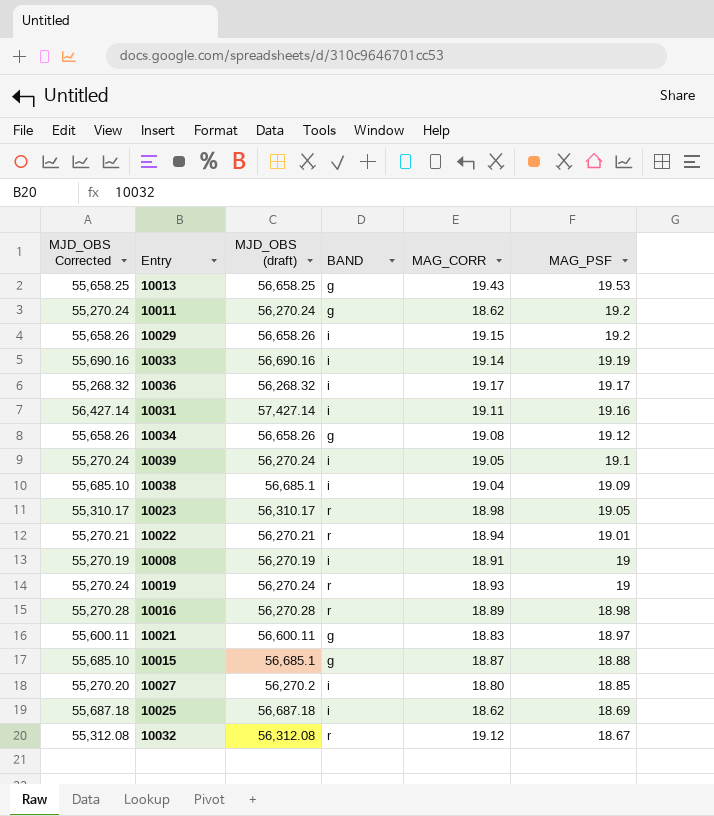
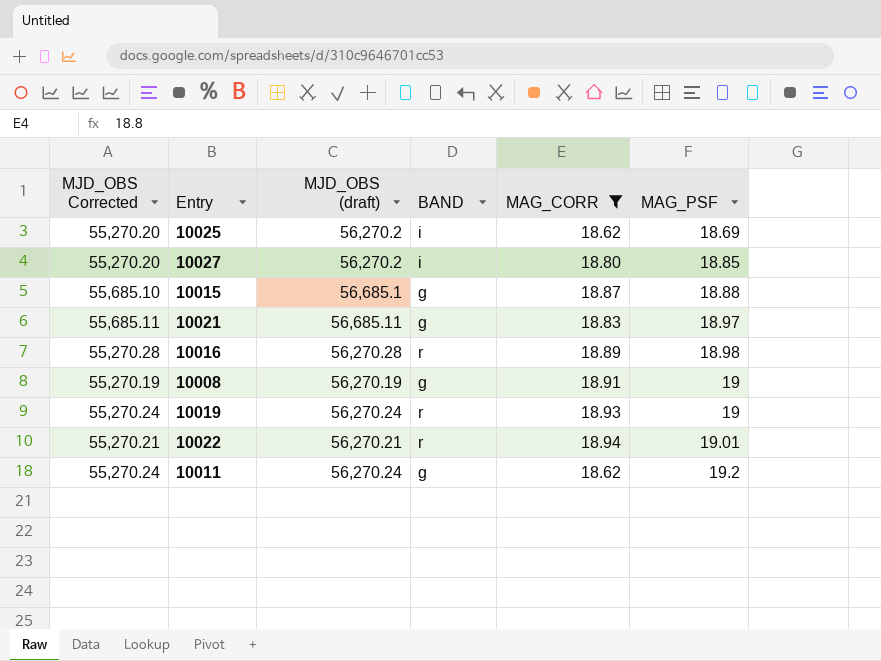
filter: none -> MAG_CORR <= 18.94
row order: MAG_PSF descending -> MAG_PSF ascending
10025 | MJD_OBS Corrected: 55,687.18 -> 55,270.20
10025 | MJD_OBS (draft): 56,687.18 -> 56,270.2
10021 | MJD_OBS Corrected: 55,600.11 -> 55,685.11
10021 | MJD_OBS (draft): 56,600.11 -> 56,685.11
10008 | BAND: i -> g

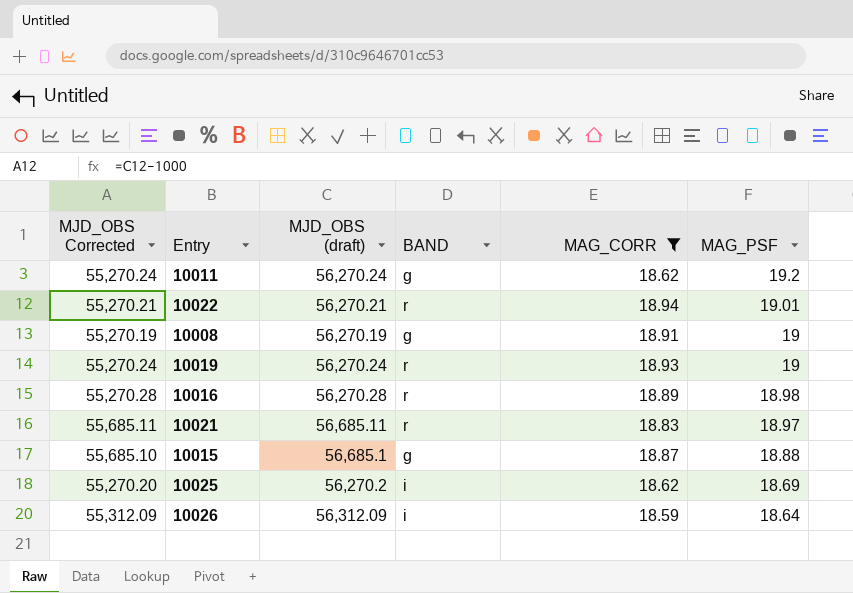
row order: MAG_PSF ascending -> MAG_PSF descending
row 10027: 55,270.20 | 56,270.2 | i | 18.80 | 18.85 -> none
10021 | BAND: g -> r
row 10026: none -> 55,312.09 | 56,312.09 | i | 18.59 | 18.64

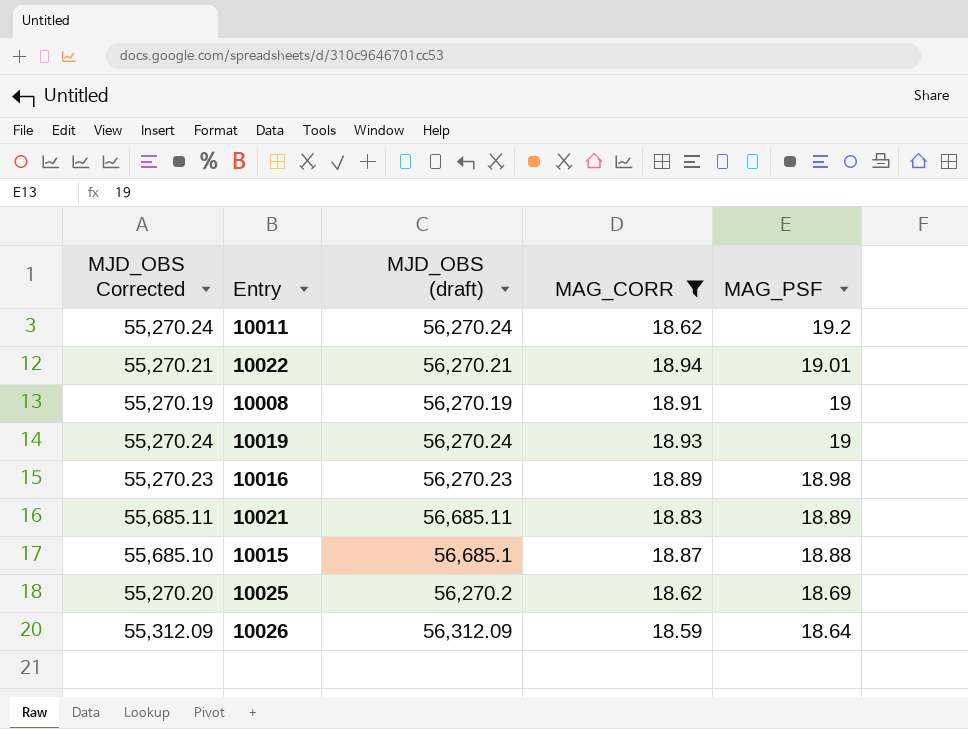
column BAND | position: 4 -> none
10016 | MJD_OBS Corrected: 55,270.28 -> 55,270.23
10016 | MJD_OBS (draft): 56,270.28 -> 56,270.23
10021 | MAG_PSF: 18.97 -> 18.89

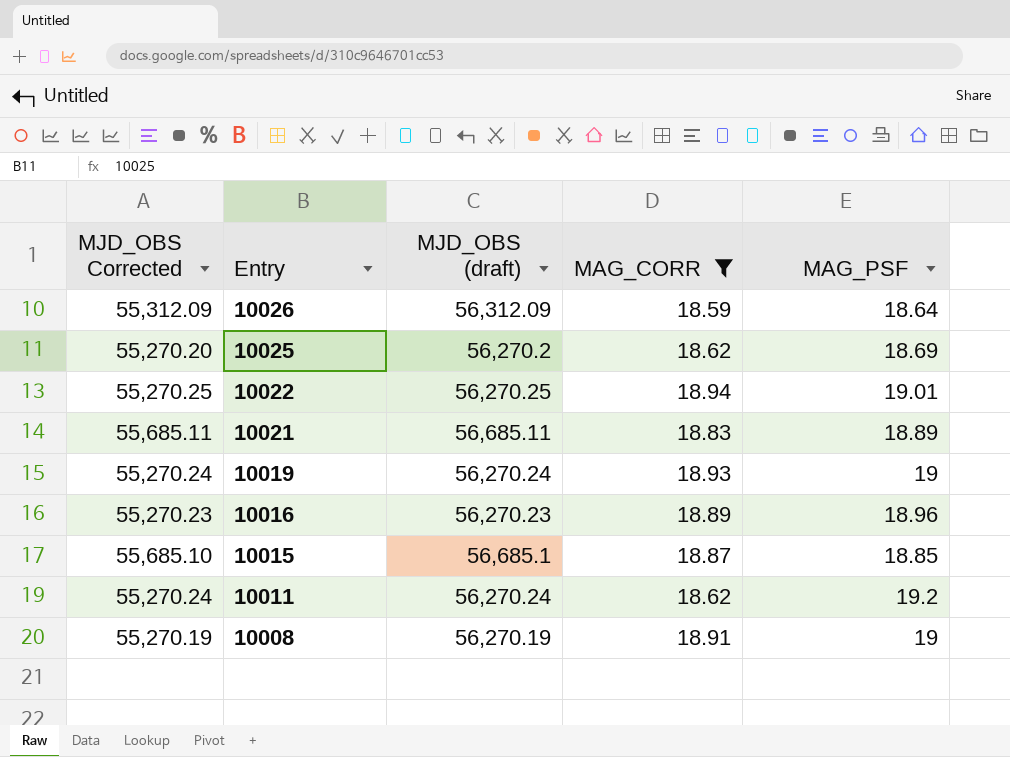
row order: MAG_PSF descending -> Entry descending
10022 | MJD_OBS Corrected: 55,270.21 -> 55,270.25
10022 | MJD_OBS (draft): 56,270.21 -> 56,270.25
10016 | MAG_PSF: 18.98 -> 18.96
10015 | MAG_PSF: 18.88 -> 18.85

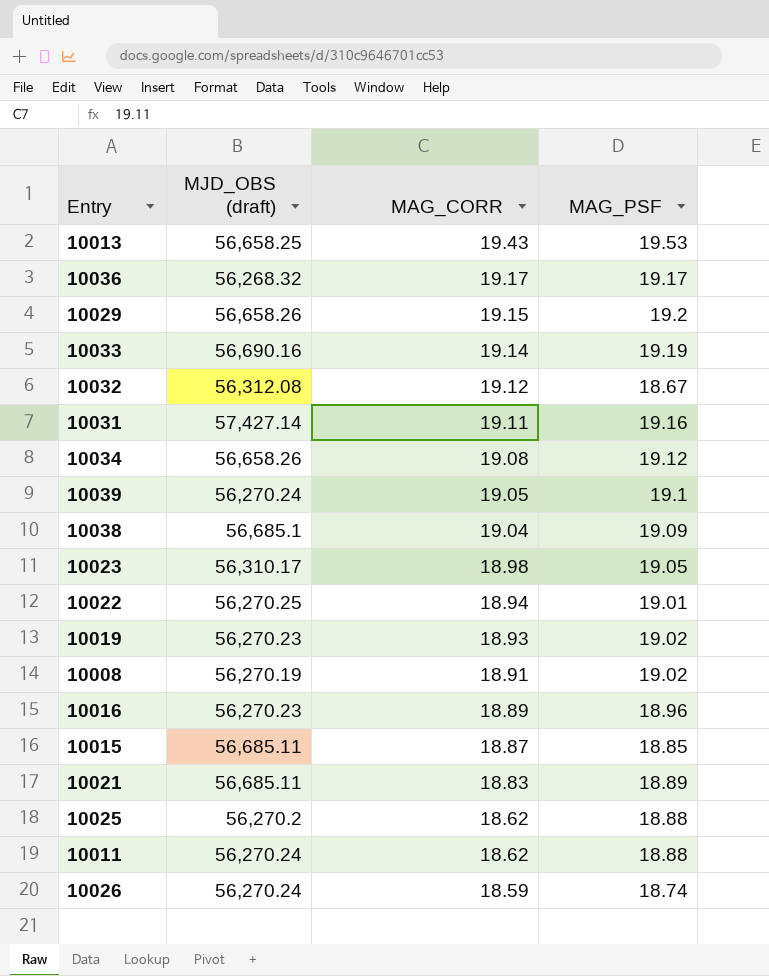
filter: MAG_CORR <= 18.94 -> none
row order: Entry descending -> MAG_CORR descending
column MJD_OBS Corrected | formula: [MJD_OBS (draft)] - 1000 -> none
10019 | MJD_OBS (draft): 56,270.24 -> 56,270.23
10019 | MAG_PSF: 19 -> 19.02
10008 | MAG_PSF: 19 -> 19.02
10015 | MJD_OBS (draft): 56,685.1 -> 56,685.11
10025 | MAG_PSF: 18.69 -> 18.88
10011 | MAG_PSF: 19.2 -> 18.88
10026 | MJD_OBS (draft): 56,312.09 -> 56,270.24
10026 | MAG_PSF: 18.64 -> 18.74

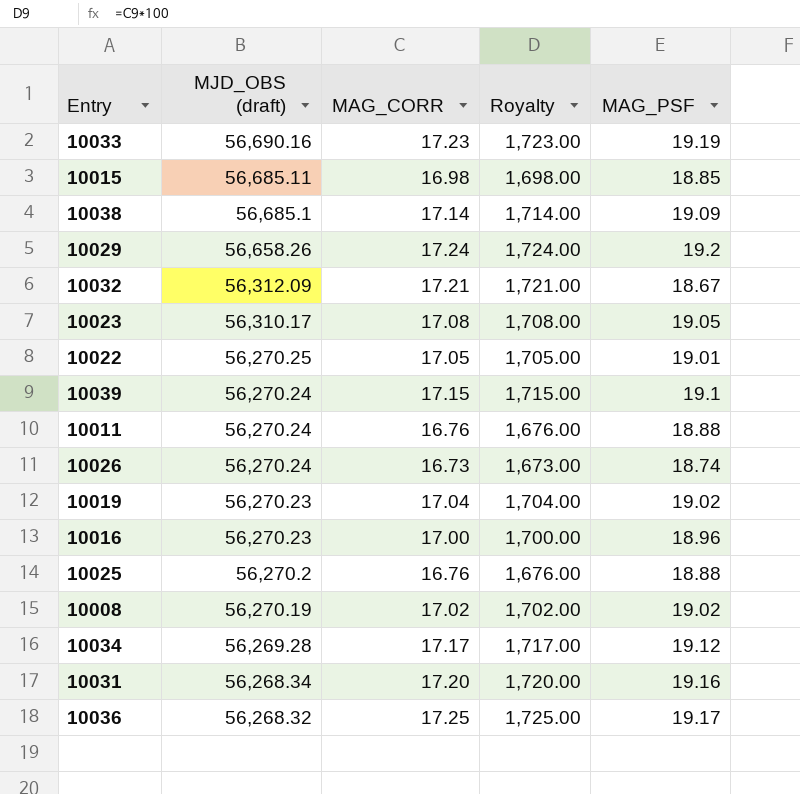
row order: MAG_CORR descending -> MJD_OBS (draft) descending
column Royalty | formula: none -> [MAG_CORR] * 100
row 10013: 56,658.25 | 19.43 | 19.53 -> none
row 10021: 56,685.11 | 18.83 | 18.89 -> none
10033 | MAG_CORR: 19.14 -> 17.23
10015 | MAG_CORR: 18.87 -> 16.98
10038 | MAG_CORR: 19.04 -> 17.14
10029 | MAG_CORR: 19.15 -> 17.24
10032 | MJD_OBS (draft): 56,312.08 -> 56,312.09
10032 | MAG_CORR: 19.12 -> 17.21
10023 | MAG_CORR: 18.98 -> 17.08
10022 | MAG_CORR: 18.94 -> 17.05
10039 | MAG_CORR: 19.05 -> 17.15
10011 | MAG_CORR: 18.62 -> 16.76
10026 | MAG_CORR: 18.59 -> 16.73
10019 | MAG_CORR: 18.93 -> 17.04
10016 | MAG_CORR: 18.89 -> 17.00
10025 | MAG_CORR: 18.62 -> 16.76
10008 | MAG_CORR: 18.91 -> 17.02
10034 | MJD_OBS (draft): 56,658.26 -> 56,269.28
10034 | MAG_CORR: 19.08 -> 17.17
10031 | MJD_OBS (draft): 57,427.14 -> 56,268.34
10031 | MAG_CORR: 19.11 -> 17.20
10036 | MAG_CORR: 19.17 -> 17.25

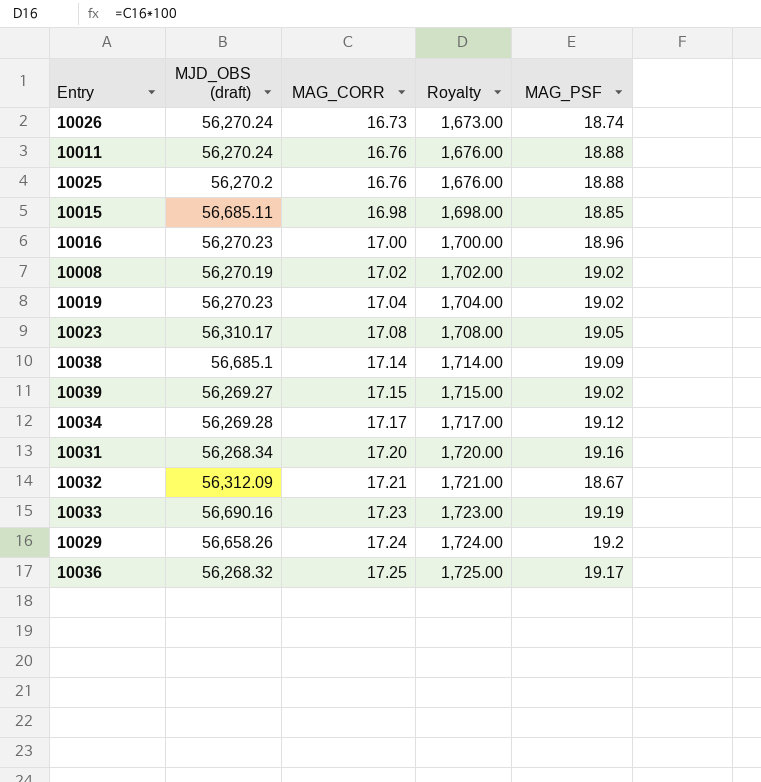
row order: MJD_OBS (draft) descending -> MAG_CORR ascending
row 10022: 56,270.25 | 17.05 | 1,705.00 | 19.01 -> none
10039 | MJD_OBS (draft): 56,270.24 -> 56,269.27
10039 | MAG_PSF: 19.1 -> 19.02

